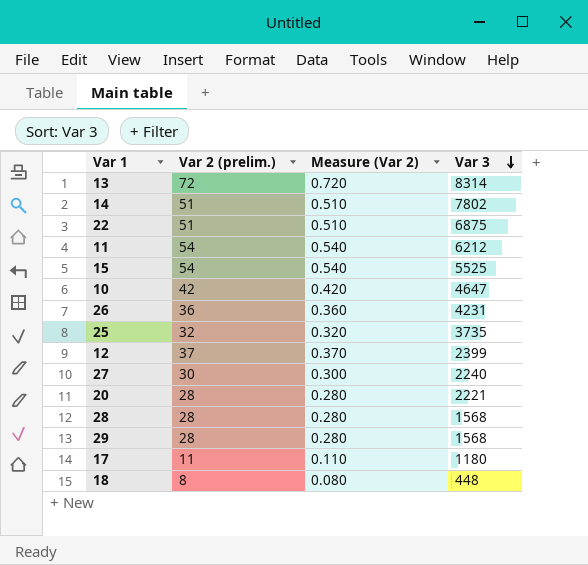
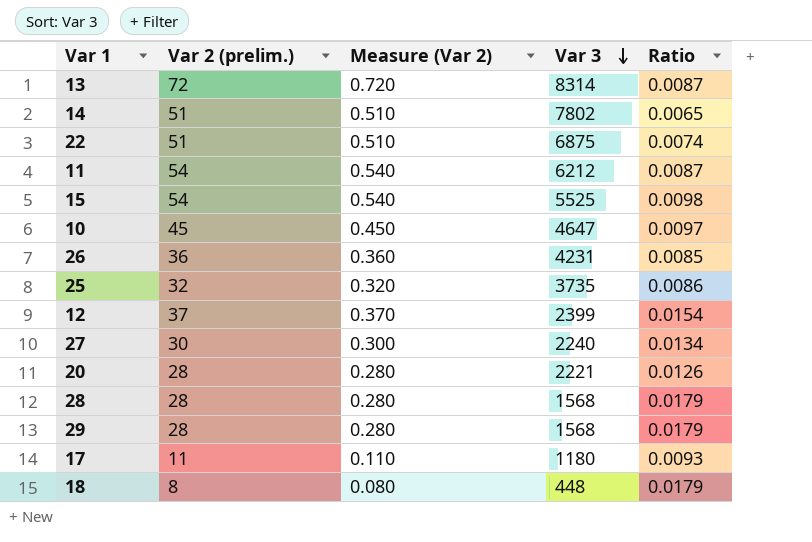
column Ratio | formula: none -> [Var 2 (prelim.)] / [Var 3]
10 | Var 2 (prelim.): 42 -> 45
10 | Measure (Var 2): 0.420 -> 0.450

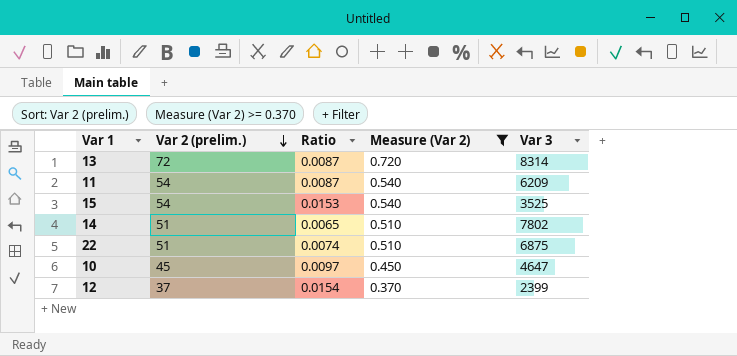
filter: none -> Measure (Var 2) >= 0.370
row order: Var 3 descending -> Var 2 (prelim.) descending
column Ratio | position: 5 -> 3
11 | Var 3: 6212 -> 6209
15 | Ratio: 0.0098 -> 0.0153
15 | Var 3: 5525 -> 3525

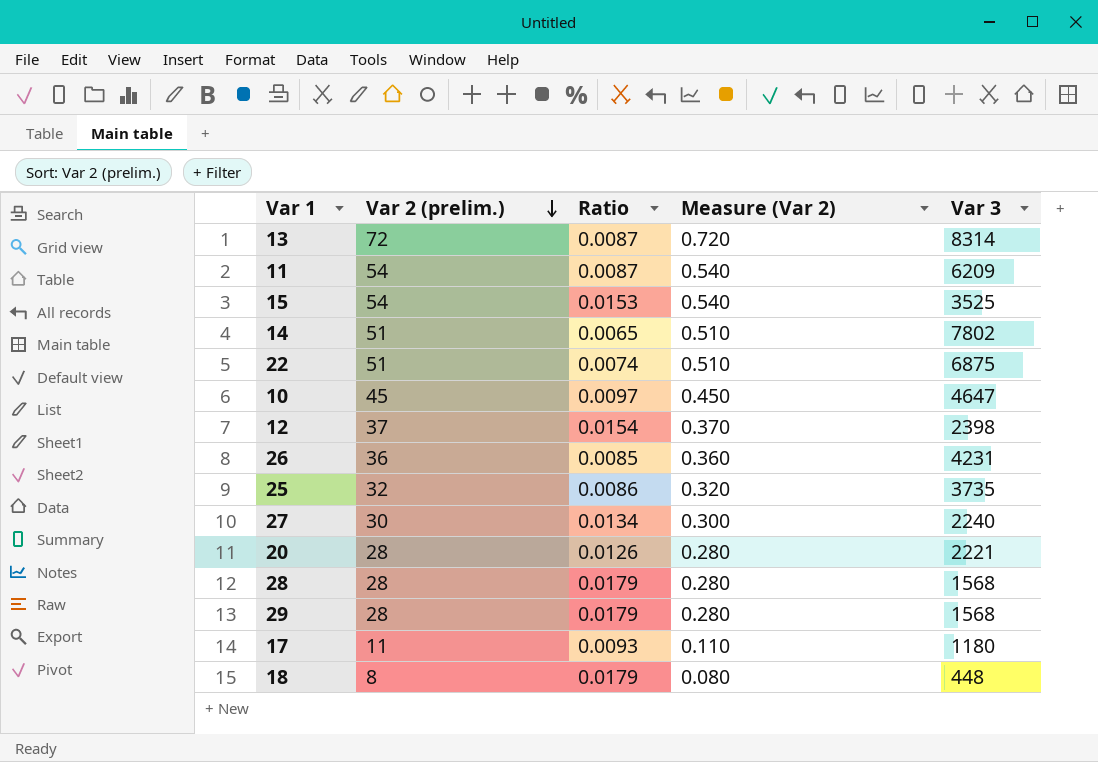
filter: Measure (Var 2) >= 0.370 -> none
12 | Var 3: 2399 -> 2398

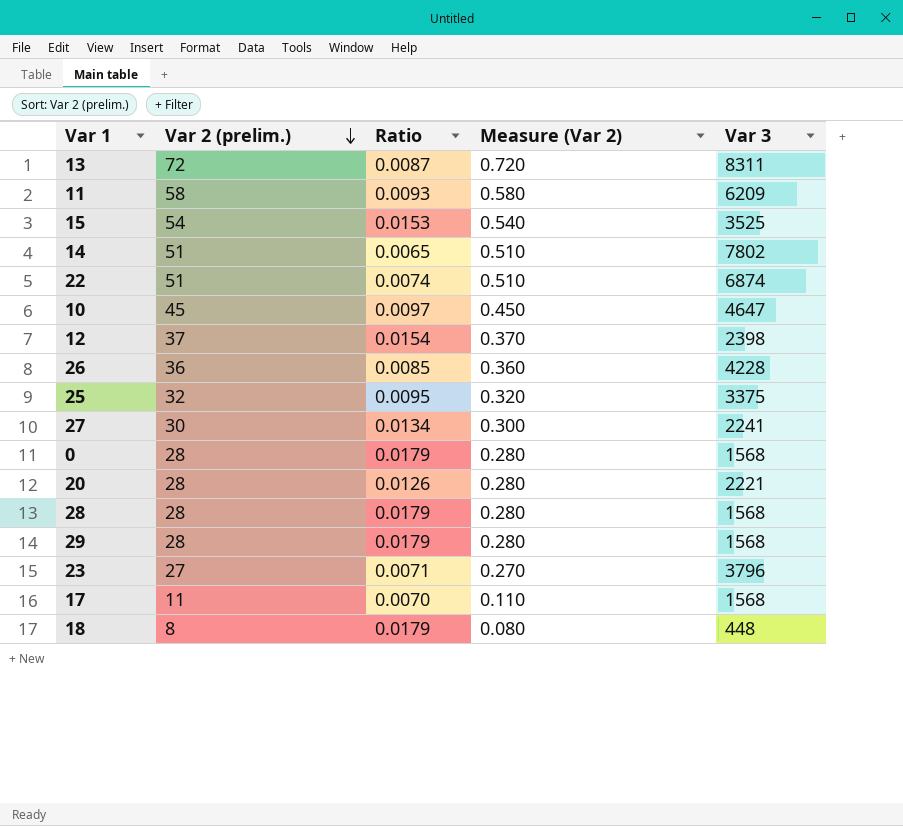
13 | Var 3: 8314 -> 8311
11 | Var 2 (prelim.): 54 -> 58
11 | Ratio: 0.0087 -> 0.0093
11 | Measure (Var 2): 0.540 -> 0.580
22 | Var 3: 6875 -> 6874
26 | Var 3: 4231 -> 4228
25 | Ratio: 0.0086 -> 0.0095
25 | Var 3: 3735 -> 3375
27 | Var 3: 2240 -> 2241
row 0: none -> 28 | 0.0179 | 0.280 | 1568
row 23: none -> 27 | 0.0071 | 0.270 | 3796
17 | Ratio: 0.0093 -> 0.0070
17 | Var 3: 1180 -> 1568

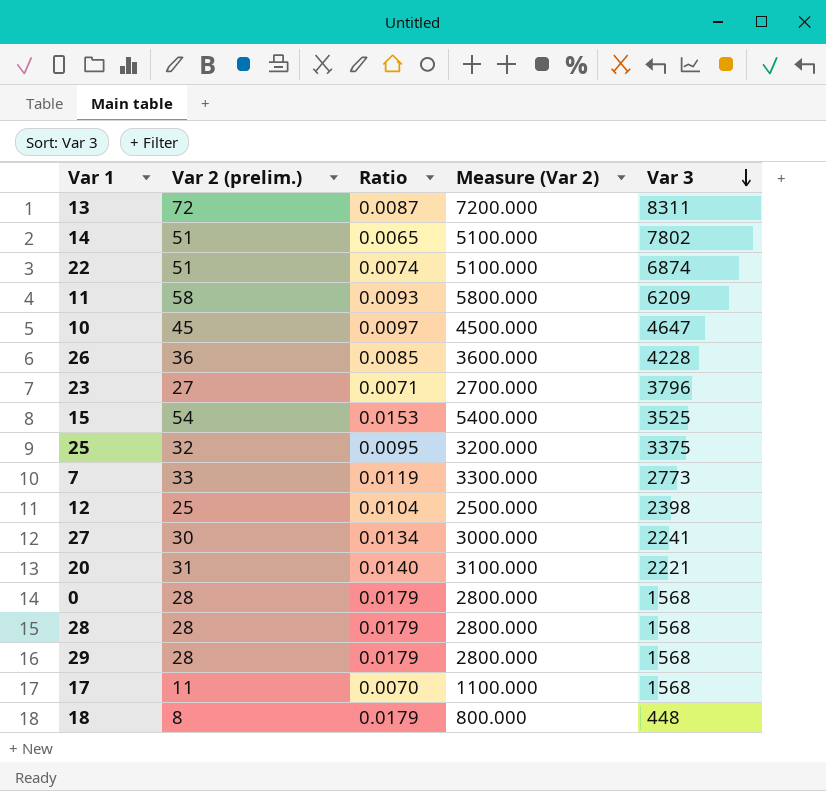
row order: Var 2 (prelim.) descending -> Var 3 descending
column Measure (Var 2) | formula: [Var 2 (prelim.)] * 0.01 -> [Var 2 (prelim.)] * 100
row 7: none -> 33 | 0.0119 | 3300.000 | 2773
12 | Var 2 (prelim.): 37 -> 25
12 | Ratio: 0.0154 -> 0.0104
20 | Var 2 (prelim.): 28 -> 31
20 | Ratio: 0.0126 -> 0.0140

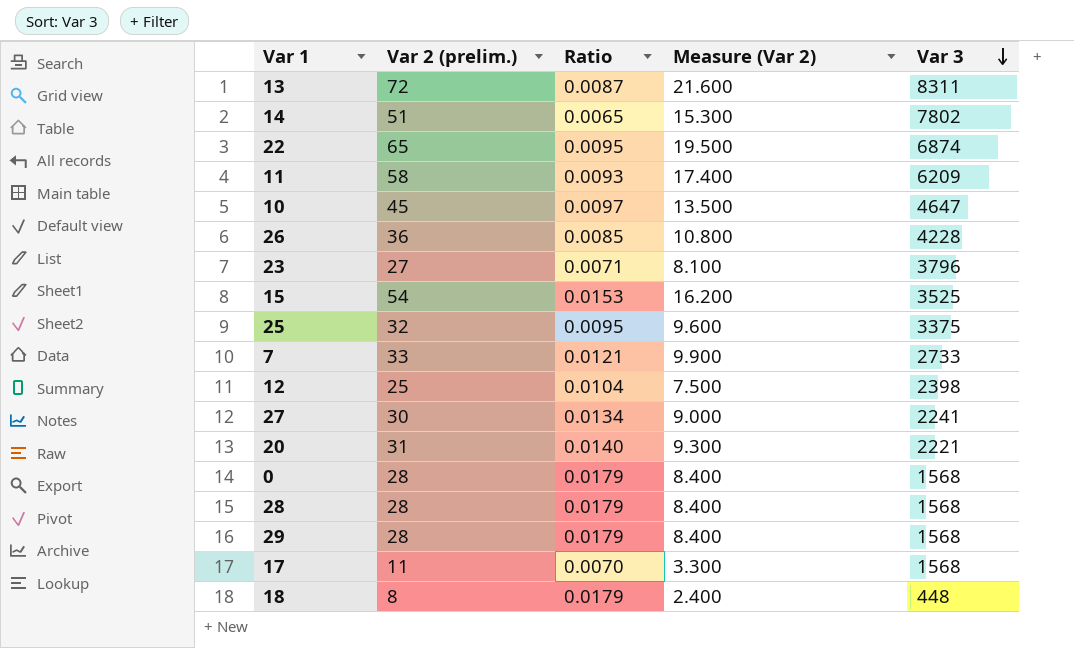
column Measure (Var 2) | formula: [Var 2 (prelim.)] * 100 -> [Var 2 (prelim.)] * 0.3
22 | Var 2 (prelim.): 51 -> 65
22 | Ratio: 0.0074 -> 0.0095
7 | Ratio: 0.0119 -> 0.0121
7 | Var 3: 2773 -> 2733

